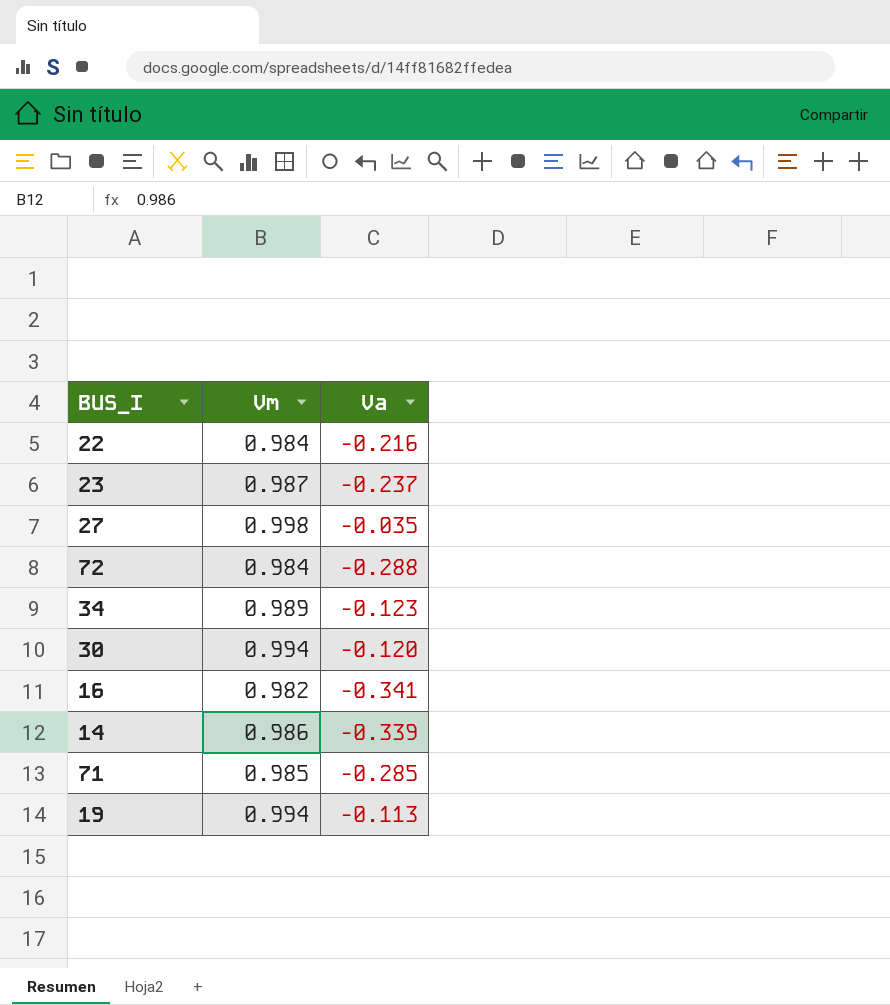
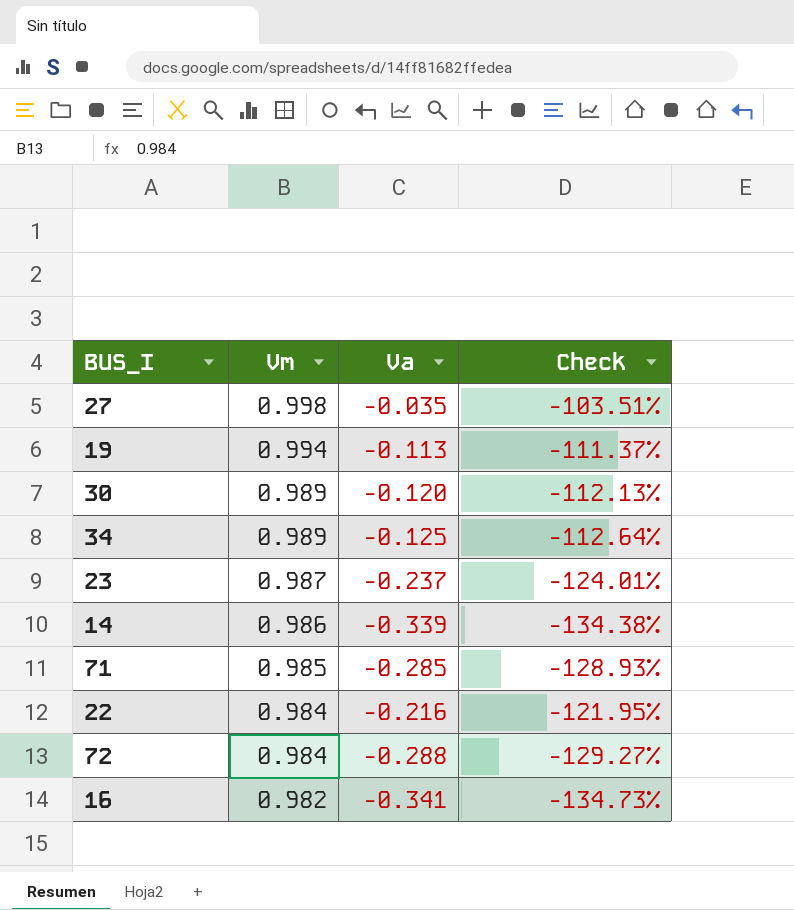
row order: none -> Vm descending
column Check | formula: none -> ([Va] - [Vm]) / [Vm]
30 | Vm: 0.994 -> 0.989
34 | Va: -0.123 -> -0.125

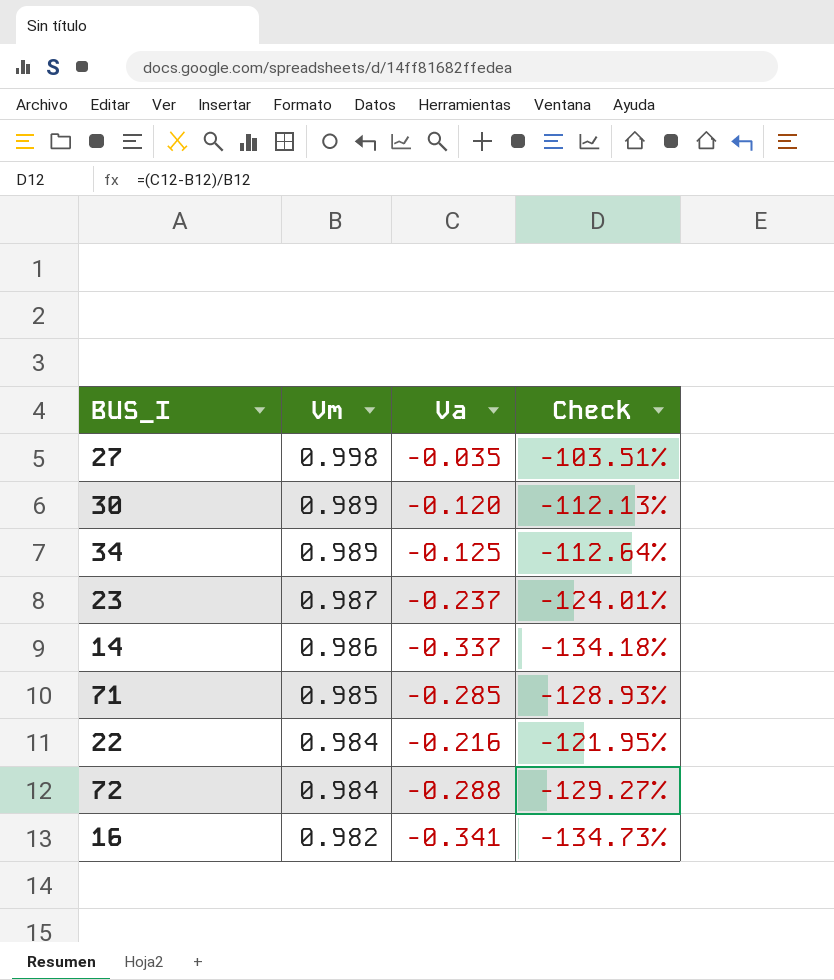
row 19: 0.994 | -0.113 | -111.37% -> none
14 | Va: -0.339 -> -0.337
14 | Check: -134.38% -> -134.18%

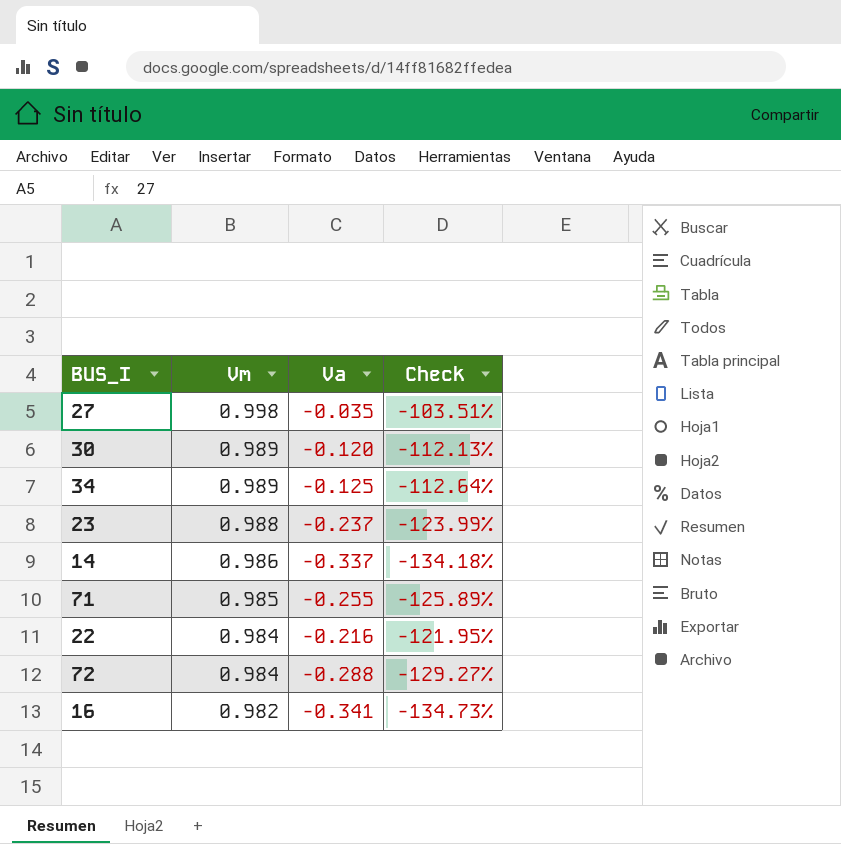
23 | Vm: 0.987 -> 0.988
23 | Check: -124.01% -> -123.99%
71 | Va: -0.285 -> -0.255
71 | Check: -128.93% -> -125.89%

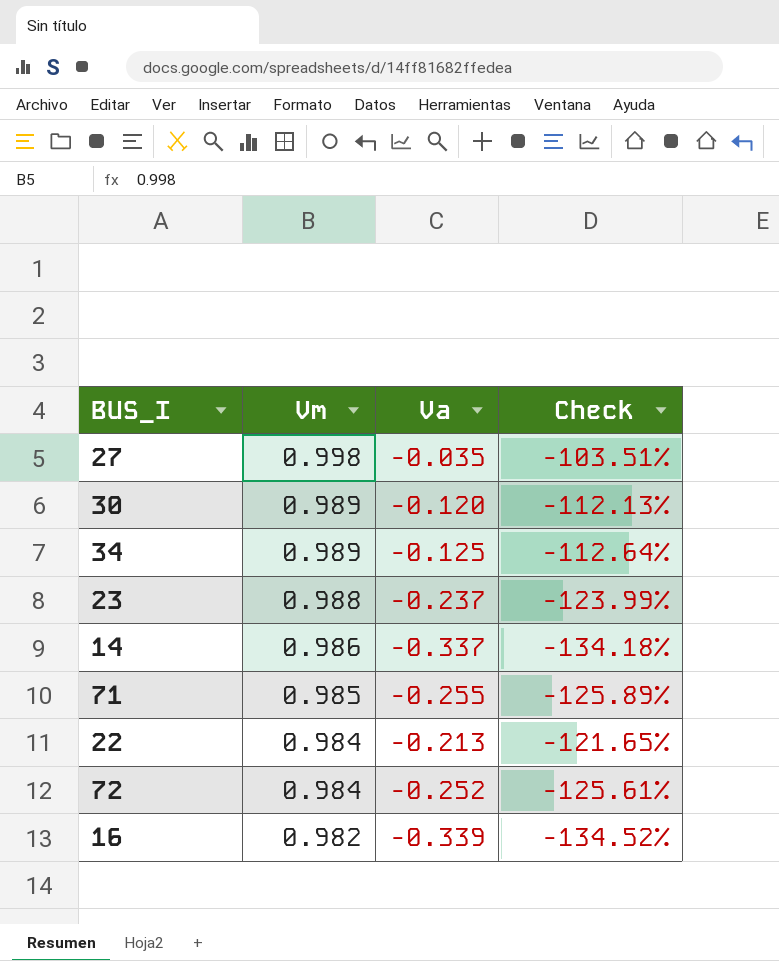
22 | Va: -0.216 -> -0.213
22 | Check: -121.95% -> -121.65%
72 | Va: -0.288 -> -0.252
72 | Check: -129.27% -> -125.61%
16 | Va: -0.341 -> -0.339
16 | Check: -134.73% -> -134.52%

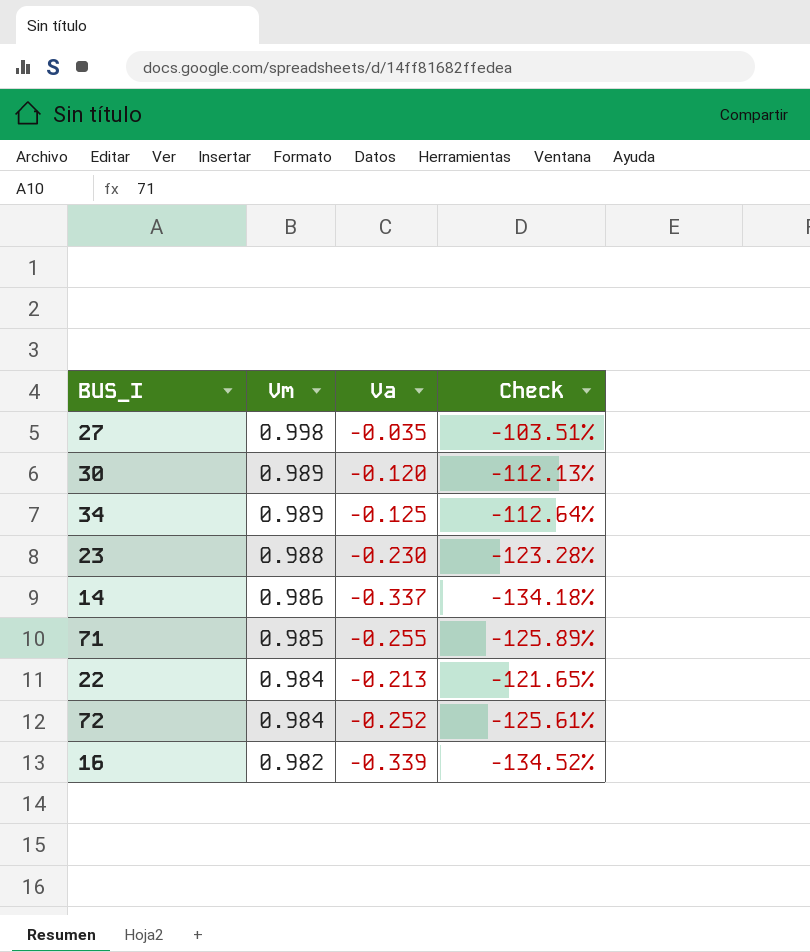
23 | Va: -0.237 -> -0.230
23 | Check: -123.99% -> -123.28%

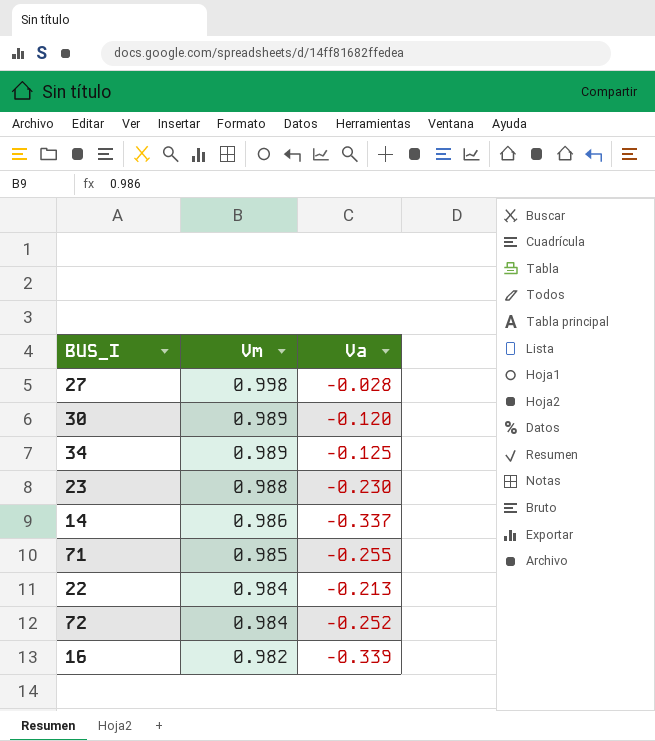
column Check | formula: ([Va] - [Vm]) / [Vm] -> none
27 | Va: -0.035 -> -0.028

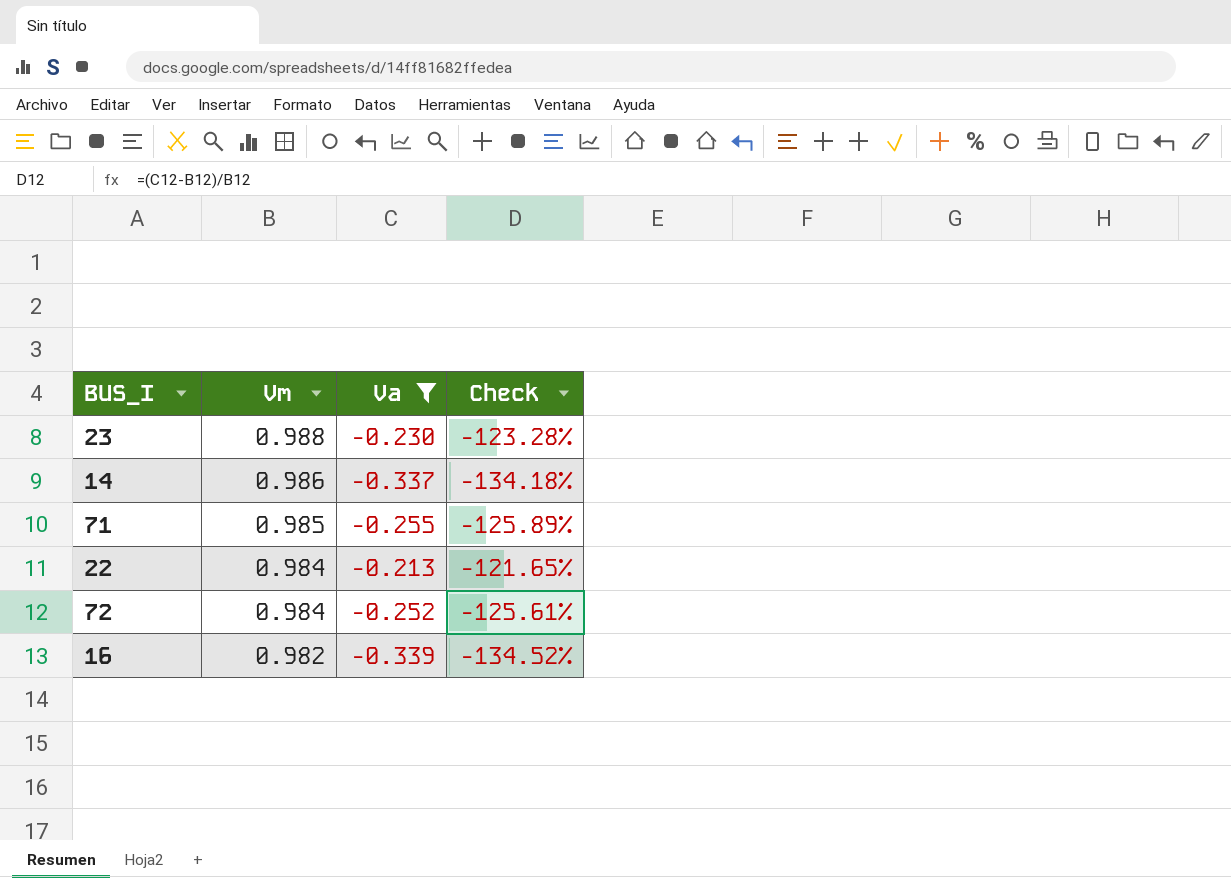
filter: none -> Va <= -0.213
column Check | formula: none -> ([Va] - [Vm]) / [Vm]

